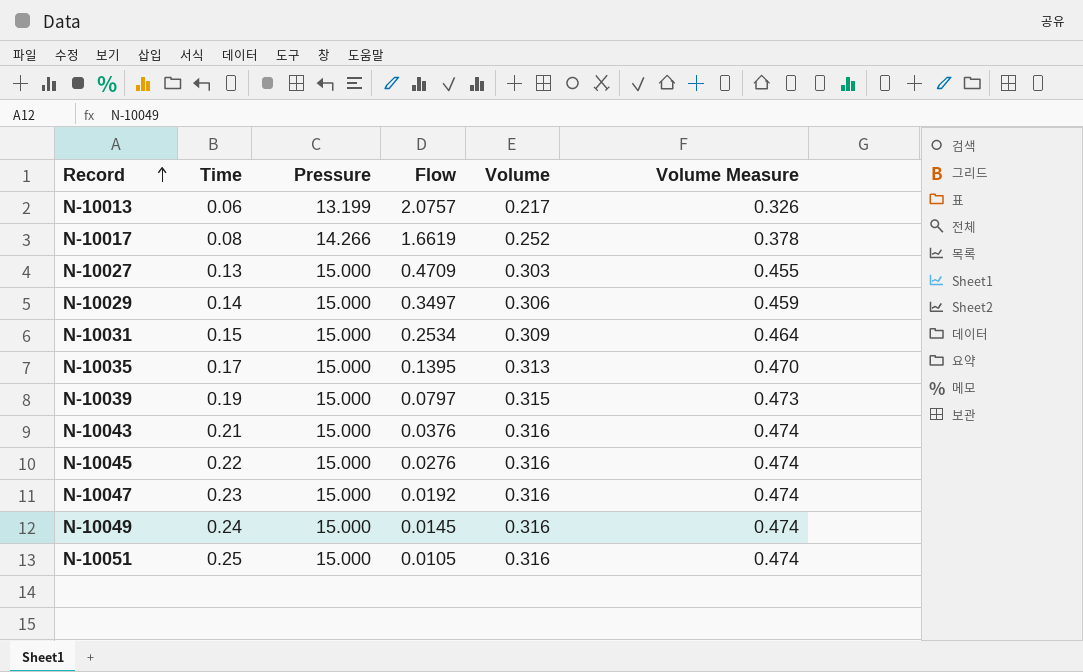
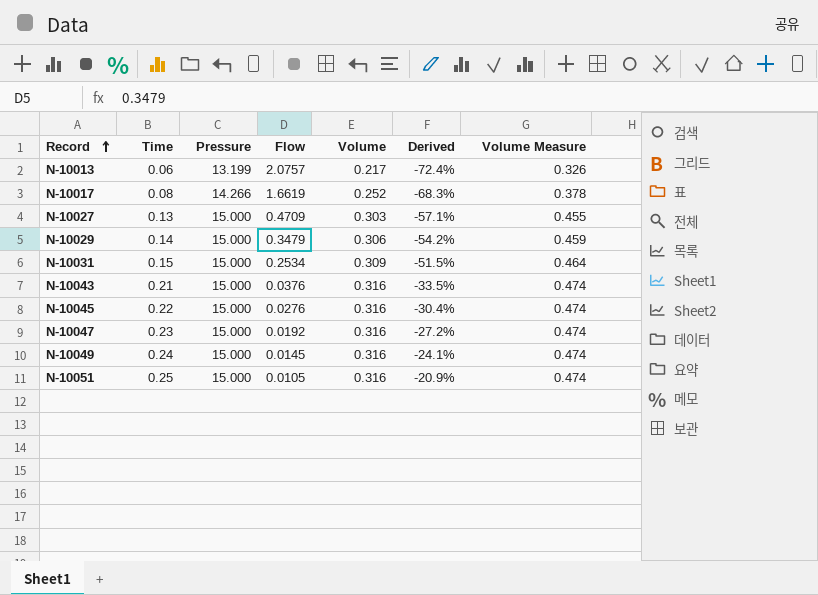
column Derived | formula: none -> ([Time] - [Volume]) / [Volume]
row N-10035: 0.17 | 15.000 | 0.1395 | 0.313 | 0.470 -> none
row N-10039: 0.19 | 15.000 | 0.0797 | 0.315 | 0.473 -> none
N-10029 | Flow: 0.3497 -> 0.3479

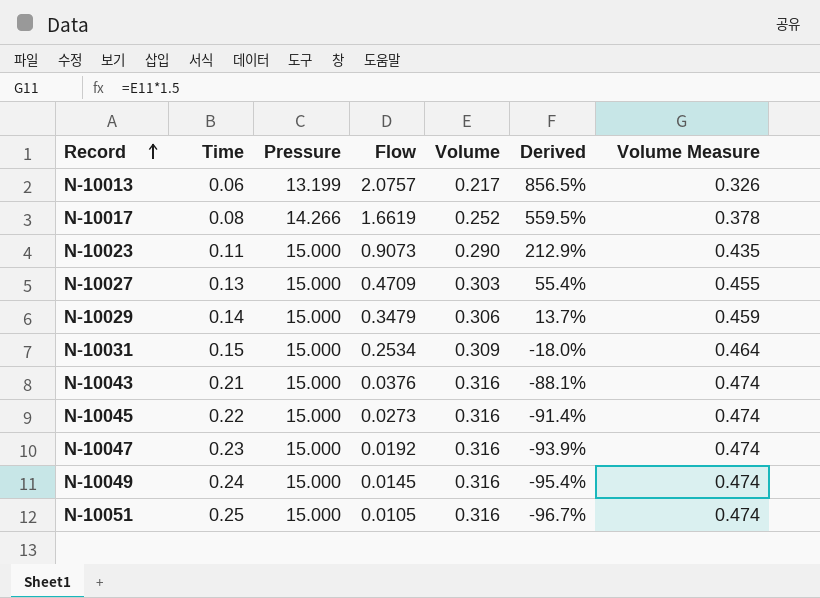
column Derived | formula: ([Time] - [Volume]) / [Volume] -> ([Flow] - [Volume]) / [Volume]
row N-10023: none -> 0.11 | 15.000 | 0.9073 | 0.290 | 212.9% | 0.435
N-10045 | Flow: 0.0276 -> 0.0273

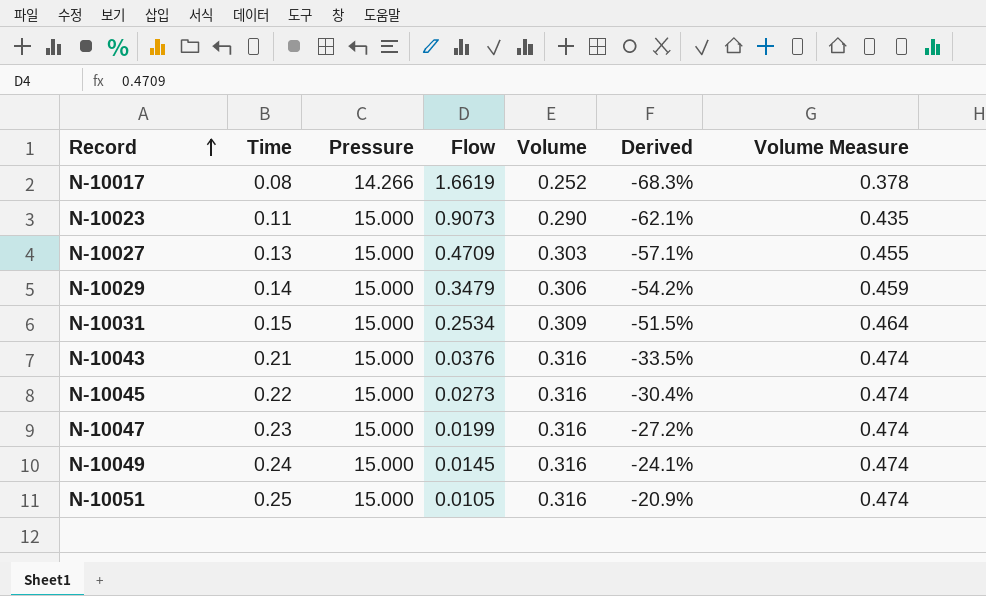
column Derived | formula: ([Flow] - [Volume]) / [Volume] -> ([Time] - [Volume]) / [Volume]
row N-10013: 0.06 | 13.199 | 2.0757 | 0.217 | 856.5% | 0.326 -> none
N-10047 | Flow: 0.0192 -> 0.0199

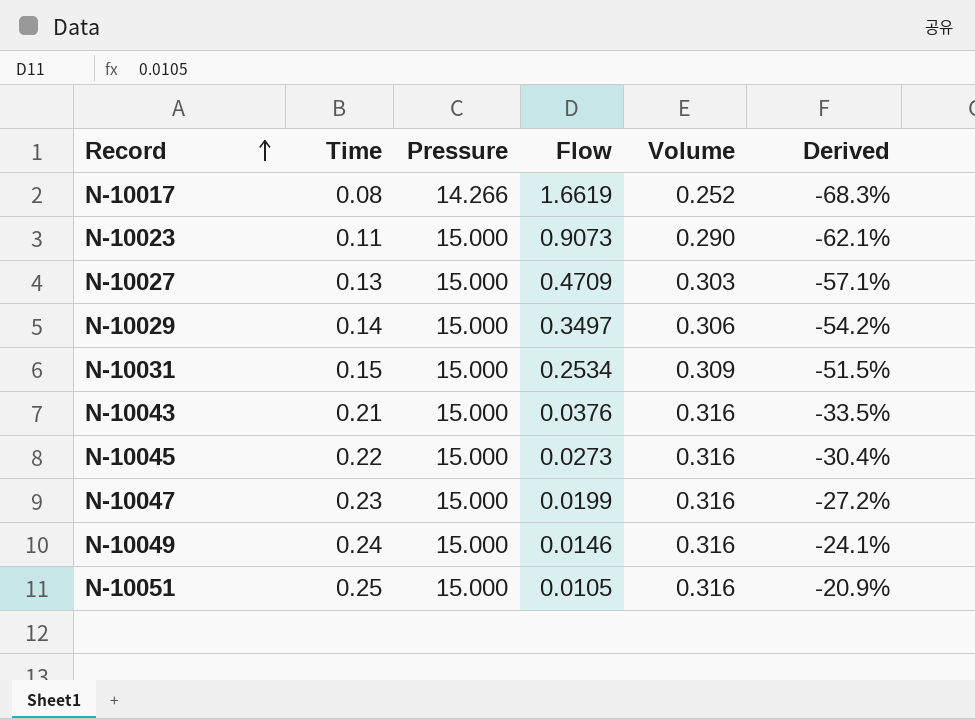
column Volume Measure | formula: [Volume] * 1.5 -> none
N-10029 | Flow: 0.3479 -> 0.3497
N-10049 | Flow: 0.0145 -> 0.0146

